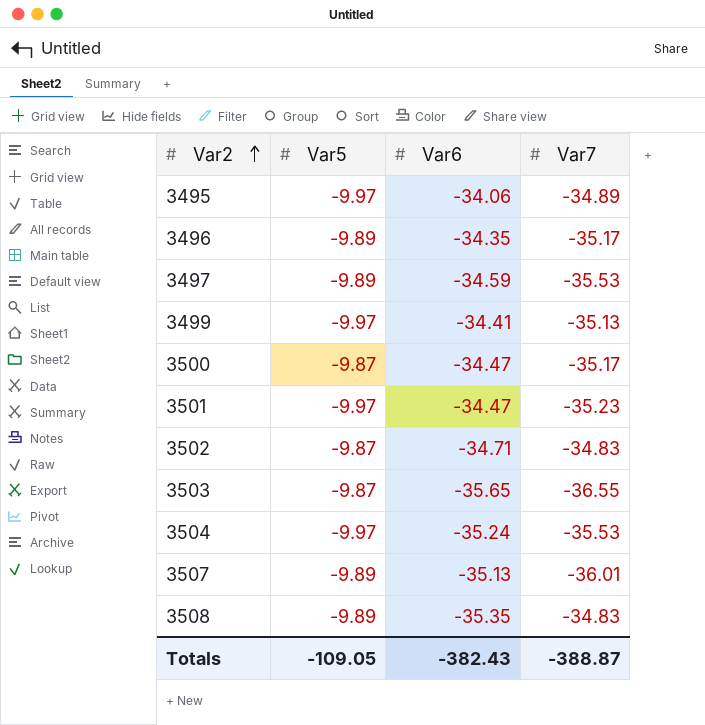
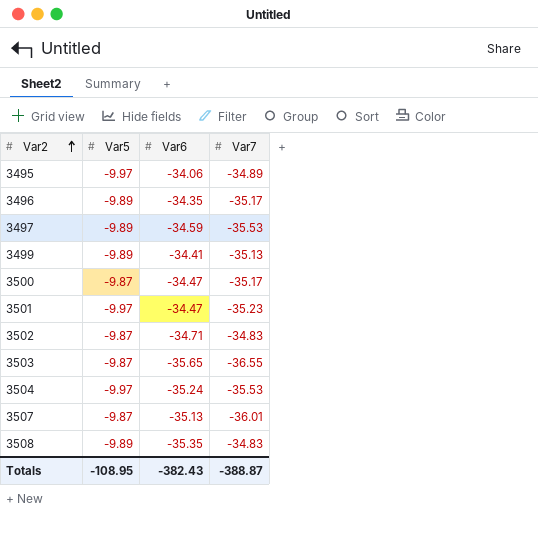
3499 | Var5: -9.97 -> -9.89
3507 | Var5: -9.89 -> -9.87
Totals | Var5: -109.05 -> -108.95

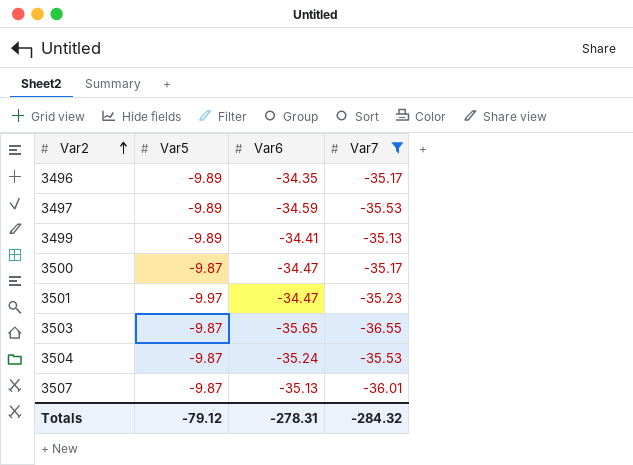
filter: none -> Var7 <= -35.13
3504 | Var5: -9.97 -> -9.87
Totals | Var5: -108.95 -> -79.12
Totals | Var6: -382.43 -> -278.31
Totals | Var7: -388.87 -> -284.32

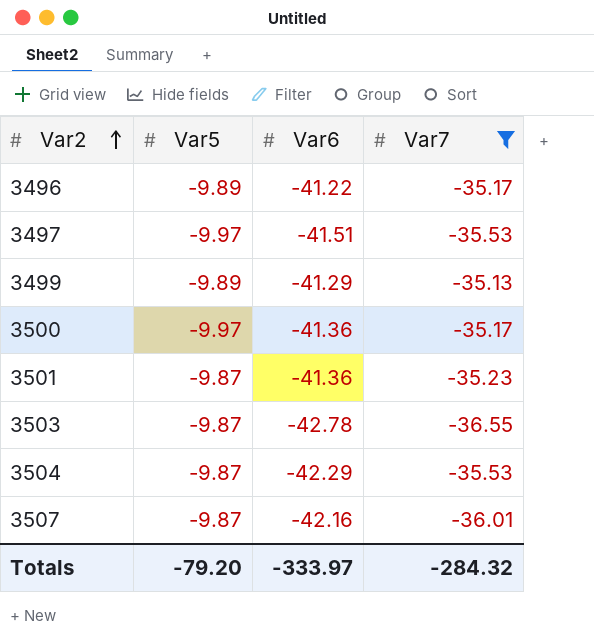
3496 | Var6: -34.35 -> -41.22
3497 | Var5: -9.89 -> -9.97
3497 | Var6: -34.59 -> -41.51
3499 | Var6: -34.41 -> -41.29
3500 | Var5: -9.87 -> -9.97
3500 | Var6: -34.47 -> -41.36
3501 | Var5: -9.97 -> -9.87
3501 | Var6: -34.47 -> -41.36
3503 | Var6: -35.65 -> -42.78
3504 | Var6: -35.24 -> -42.29
3507 | Var6: -35.13 -> -42.16
Totals | Var5: -79.12 -> -79.20
Totals | Var6: -278.31 -> -333.97

